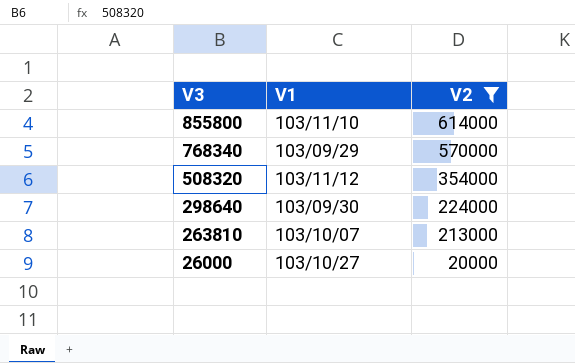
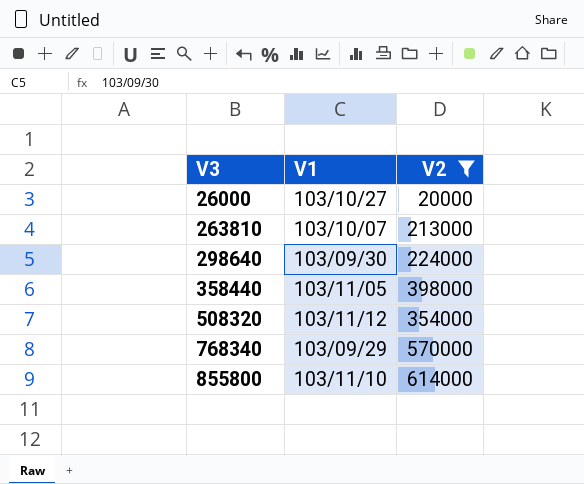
row order: V3 descending -> V3 ascending
row 358440: none -> 103/11/05 | 398000

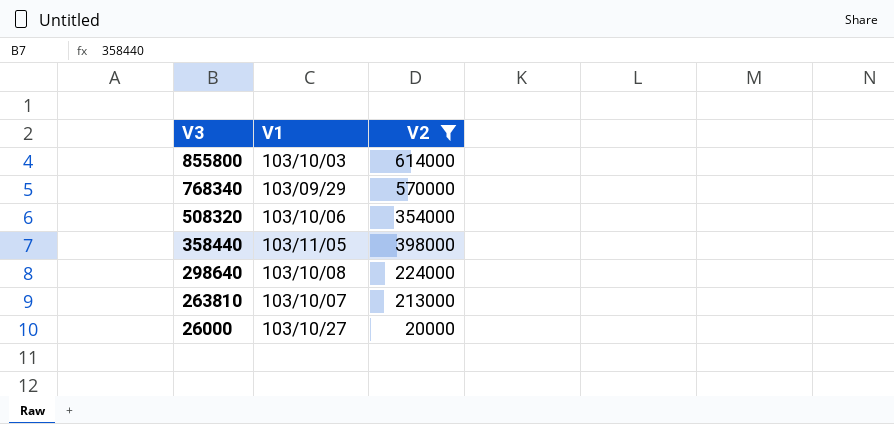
row order: V3 ascending -> V3 descending
855800 | V1: 103/11/10 -> 103/10/03
508320 | V1: 103/11/12 -> 103/10/06
298640 | V1: 103/09/30 -> 103/10/08

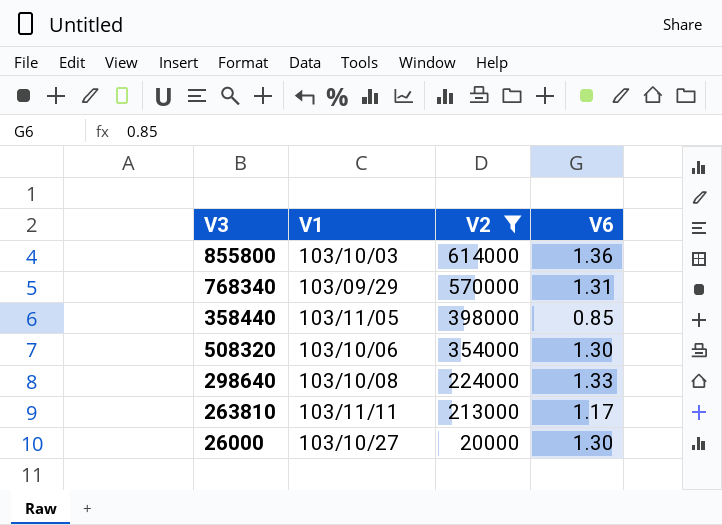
row order: V3 descending -> V2 descending
column V6 | position: none -> 4
263810 | V1: 103/10/07 -> 103/11/11

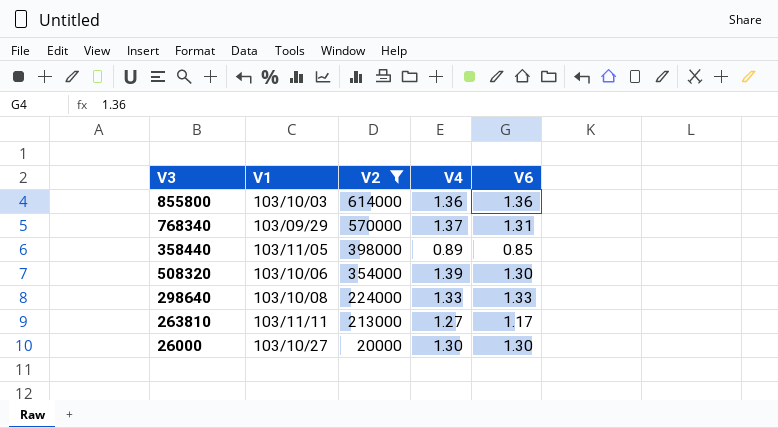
column V4 | position: none -> 4

